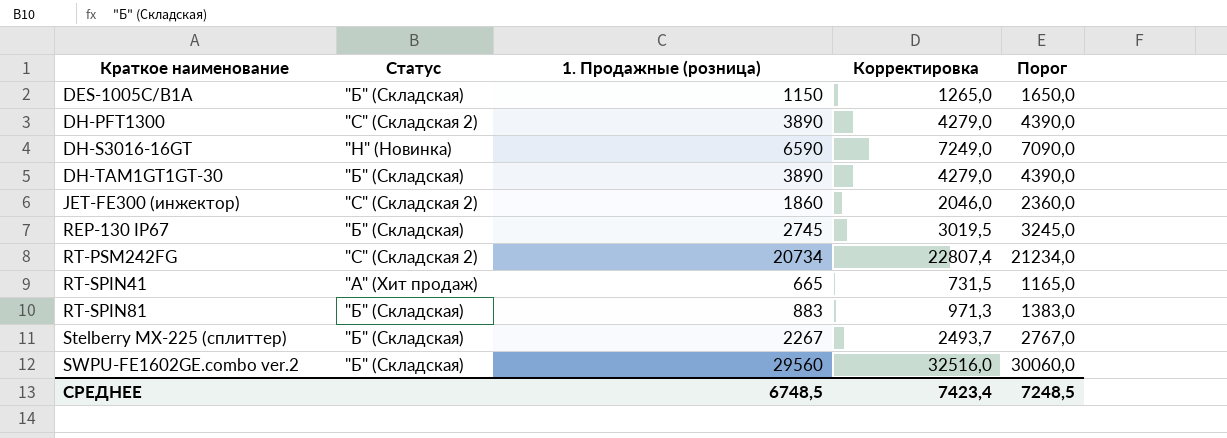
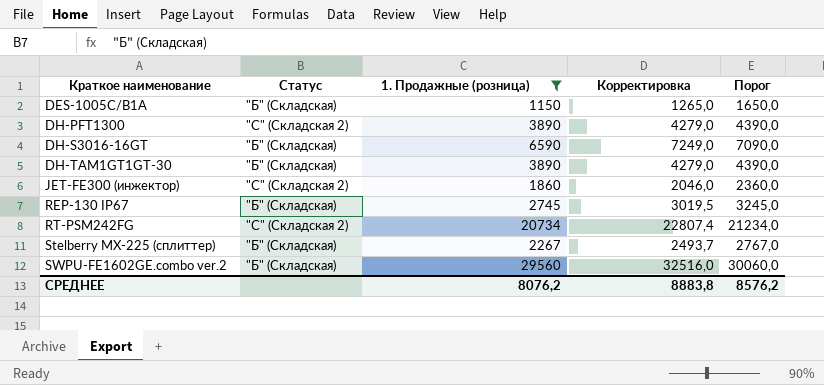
filter: none -> 1. Продажные (розница) >= 1150
DH-S3016-16GT | Статус: "Н" (Новинка) -> "Б" (Складская)
СРЕДНЕЕ | 1. Продажные (розница): 6748,5 -> 8076,2
СРЕДНЕЕ | Корректировка: 7423,4 -> 8883,8
СРЕДНЕЕ | Порог: 7248,5 -> 8576,2

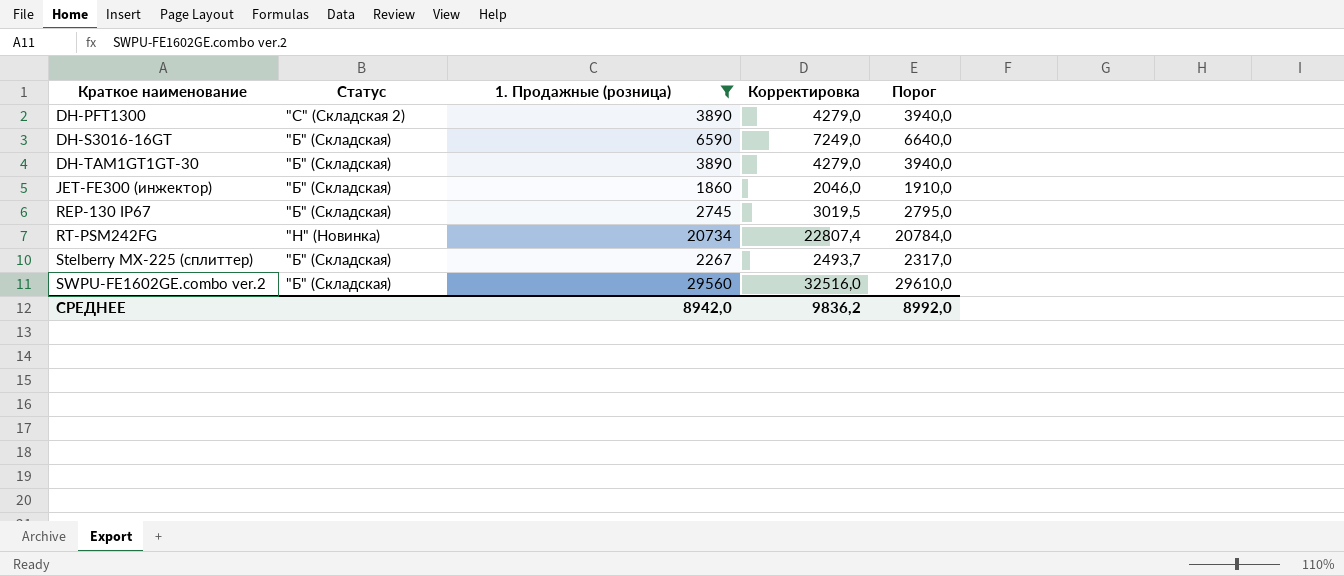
column Порог | formula: [1. Продажные (розница)] + 500 -> [1. Продажные (розница)] + 50
row DES-1005C/B1A: "Б" (Складская) | 1150 | 1265,0 | 1650,0 -> none
JET-FE300 (инжектор) | Статус: "С" (Складская 2) -> "Б" (Складская)
RT-PSM242FG | Статус: "С" (Складская 2) -> "Н" (Новинка)
СРЕДНЕЕ | 1. Продажные (розница): 8076,2 -> 8942,0
СРЕДНЕЕ | Корректировка: 8883,8 -> 9836,2
СРЕДНЕЕ | Порог: 8576,2 -> 8992,0

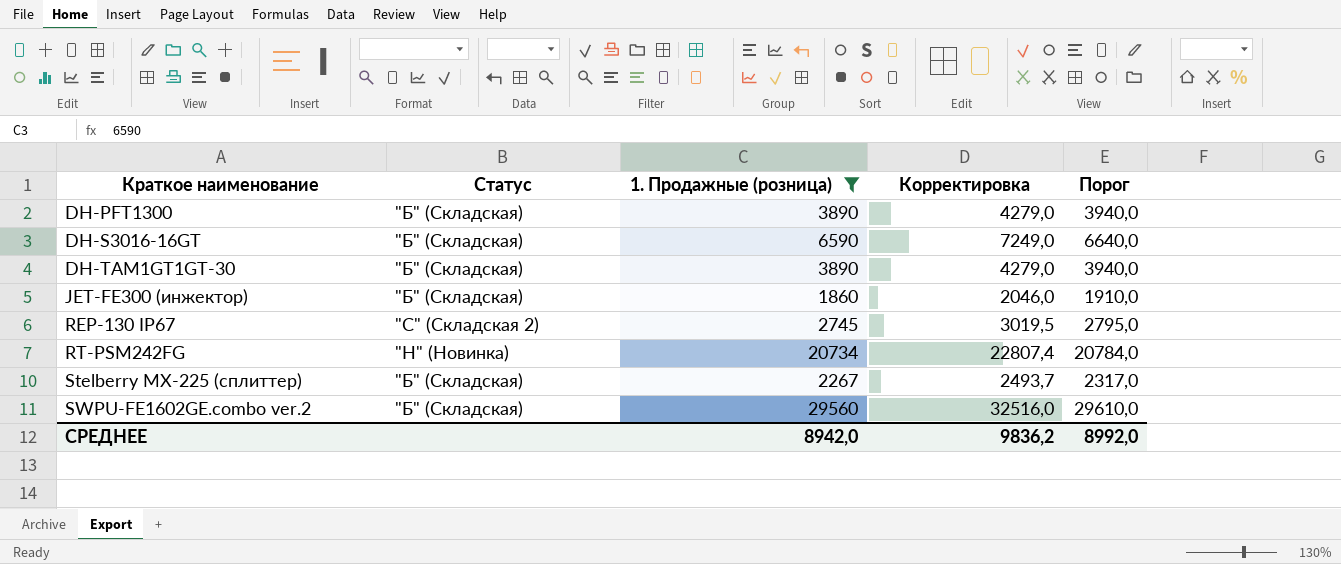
DH-PFT1300 | Статус: "С" (Складская 2) -> "Б" (Складская)
REP-130 IP67 | Статус: "Б" (Складская) -> "С" (Складская 2)

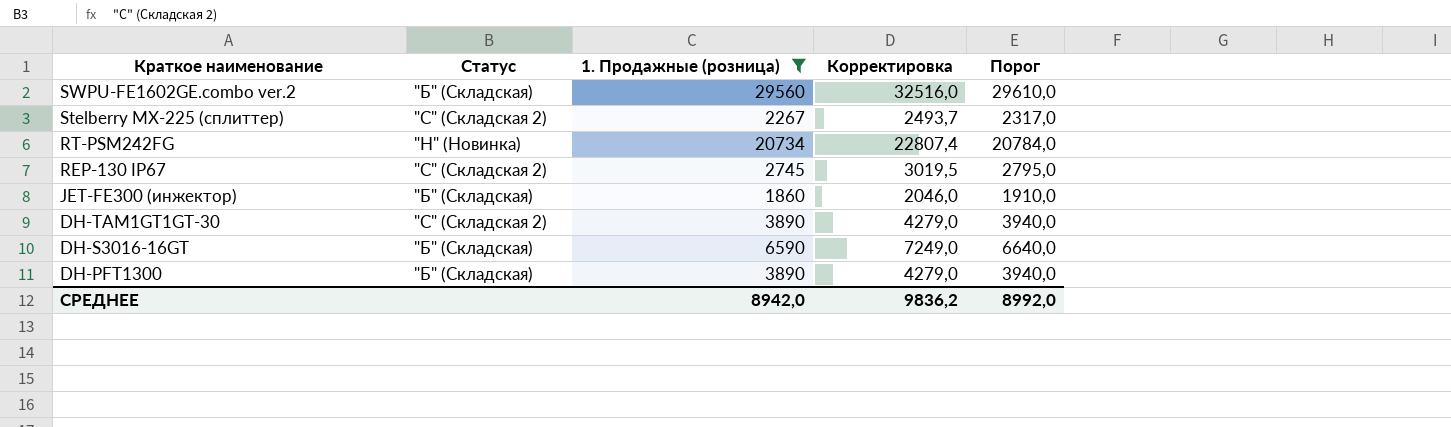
row order: Краткое наименование ascending -> Краткое наименование descending
Stelberry MX-225 (сплиттер) | Статус: "Б" (Складская) -> "С" (Складская 2)
DH-TAM1GT1GT-30 | Статус: "Б" (Складская) -> "С" (Складская 2)

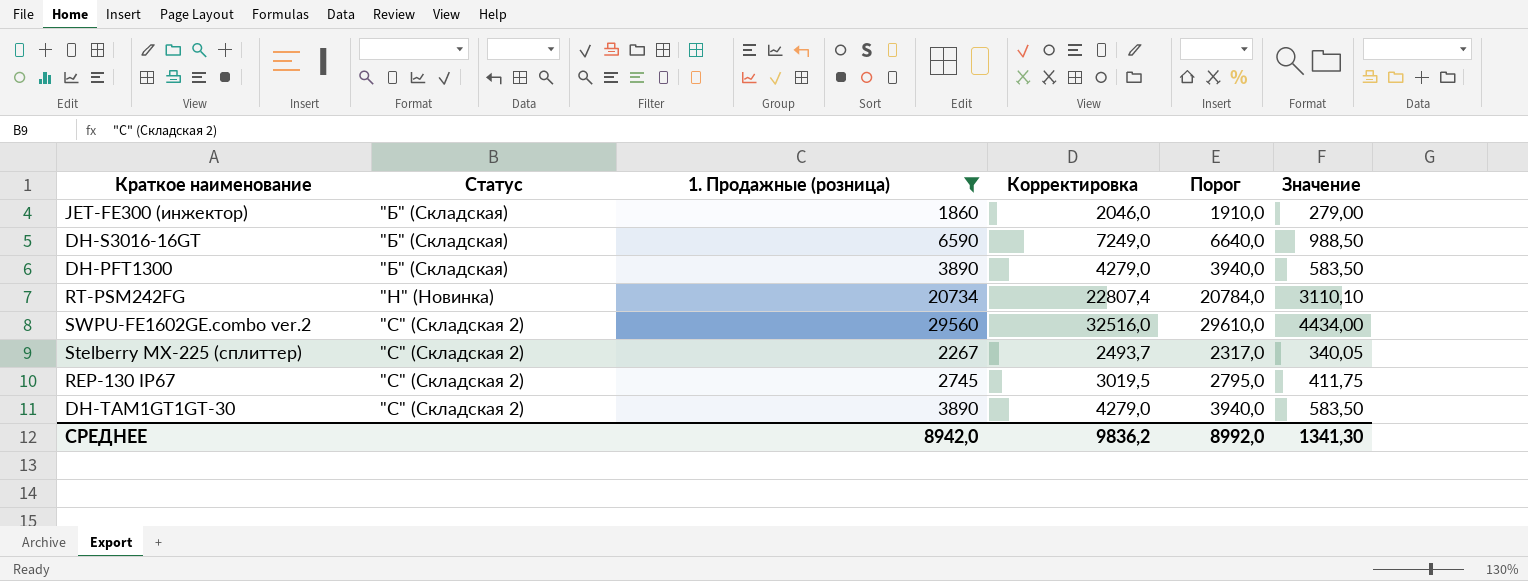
row order: Краткое наименование descending -> Статус ascending
column Значение | formula: none -> [1. Продажные (розница)] * 0,15
SWPU-FE1602GE.combo ver.2 | Статус: "Б" (Складская) -> "С" (Складская 2)

